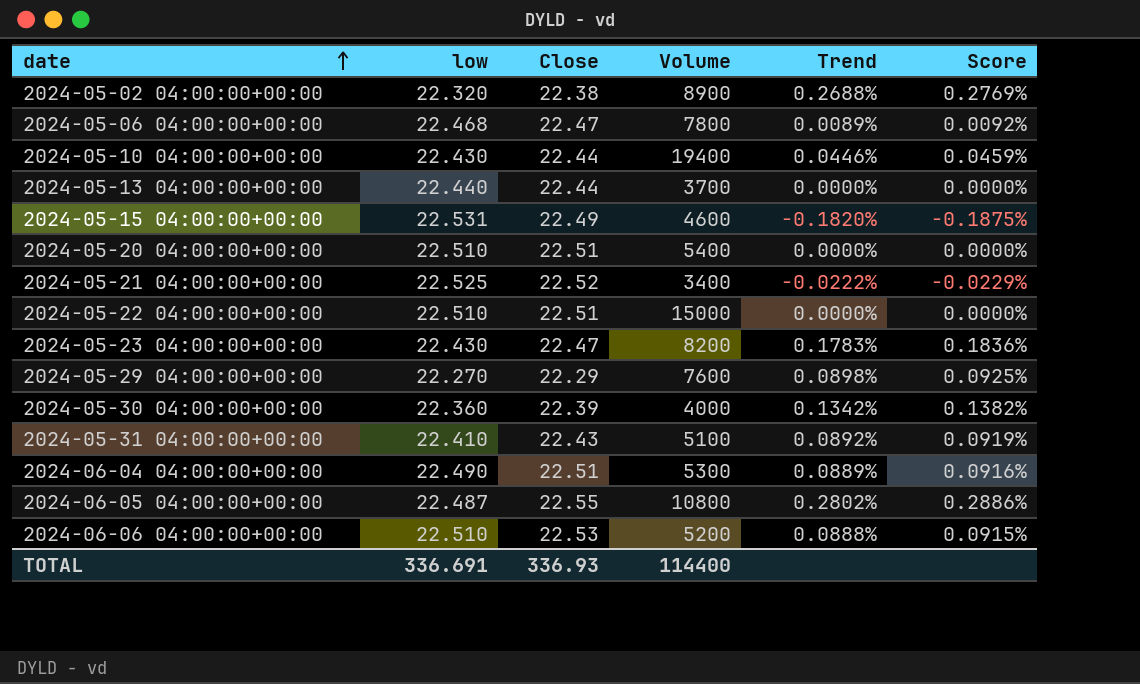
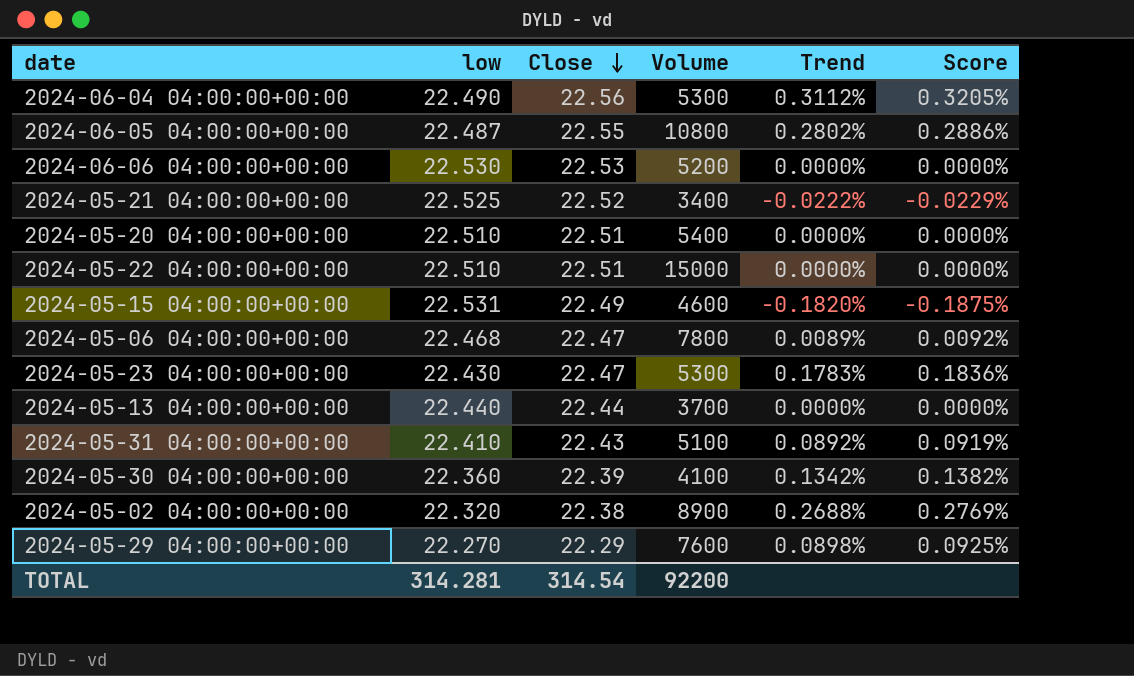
row order: date ascending -> Close descending
row 2024-05-10 04:00:00+00:00: 22.430 | 22.44 | 19400 | 0.0446% | 0.0459% -> none
2024-06-04 04:00:00+00:00 | Close: 22.51 -> 22.56
2024-06-04 04:00:00+00:00 | Trend: 0.0889% -> 0.3112%
2024-06-04 04:00:00+00:00 | Score: 0.0916% -> 0.3205%
2024-06-06 04:00:00+00:00 | low: 22.510 -> 22.530
2024-06-06 04:00:00+00:00 | Trend: 0.0888% -> 0.0000%
2024-06-06 04:00:00+00:00 | Score: 0.0915% -> 0.0000%
2024-05-23 04:00:00+00:00 | Volume: 8200 -> 5300
2024-05-30 04:00:00+00:00 | Volume: 4000 -> 4100
TOTAL | low: 336.691 -> 314.281
TOTAL | Close: 336.93 -> 314.54
TOTAL | Volume: 114400 -> 92200

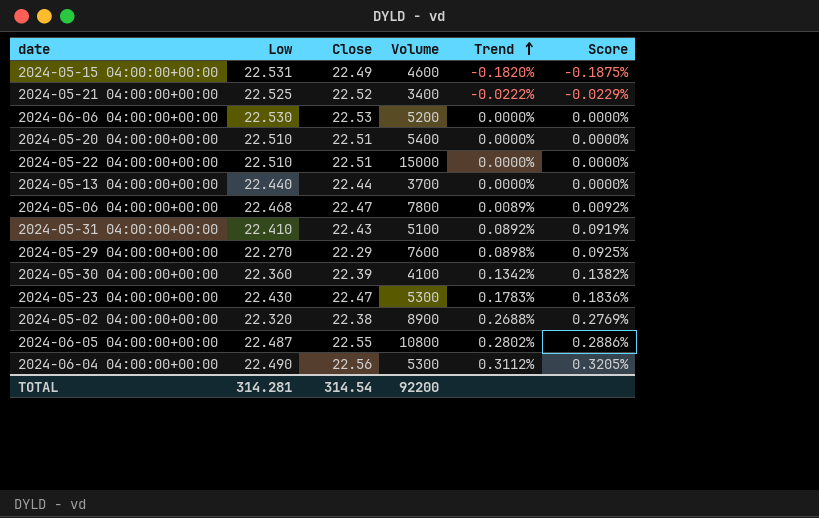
row order: Close descending -> Trend ascending
column name: low -> Low

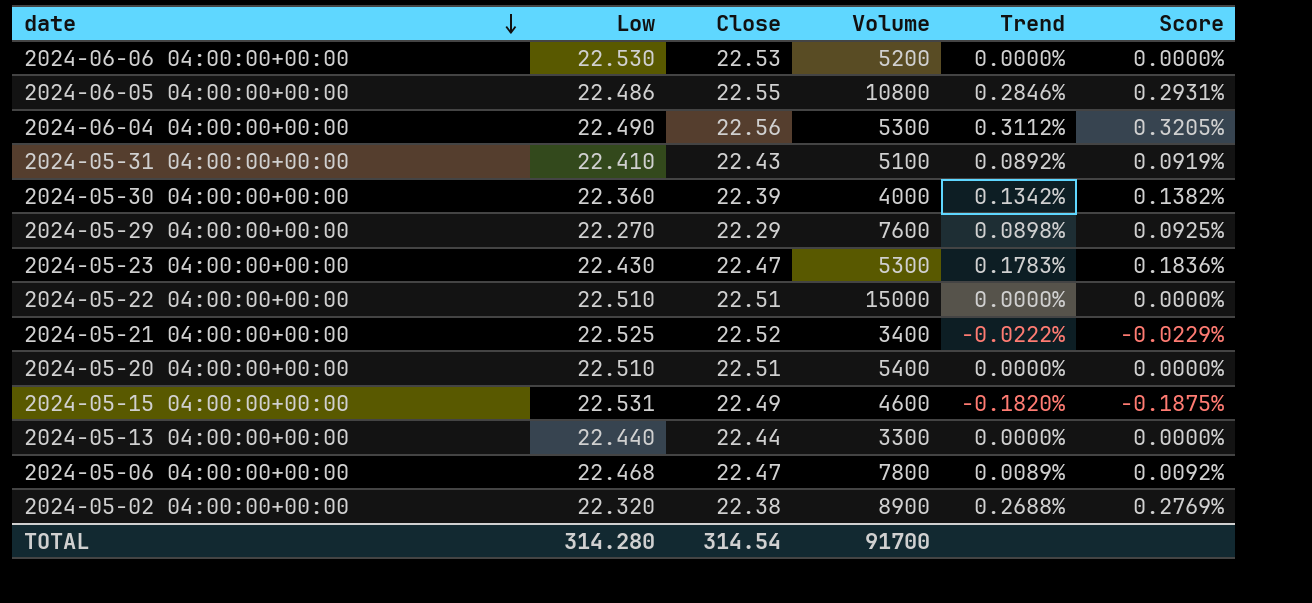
row order: Trend ascending -> date descending
2024-06-05 04:00:00+00:00 | Low: 22.487 -> 22.486
2024-06-05 04:00:00+00:00 | Trend: 0.2802% -> 0.2846%
2024-06-05 04:00:00+00:00 | Score: 0.2886% -> 0.2931%
2024-05-30 04:00:00+00:00 | Volume: 4100 -> 4000
2024-05-13 04:00:00+00:00 | Volume: 3700 -> 3300
TOTAL | Low: 314.281 -> 314.280
TOTAL | Volume: 92200 -> 91700

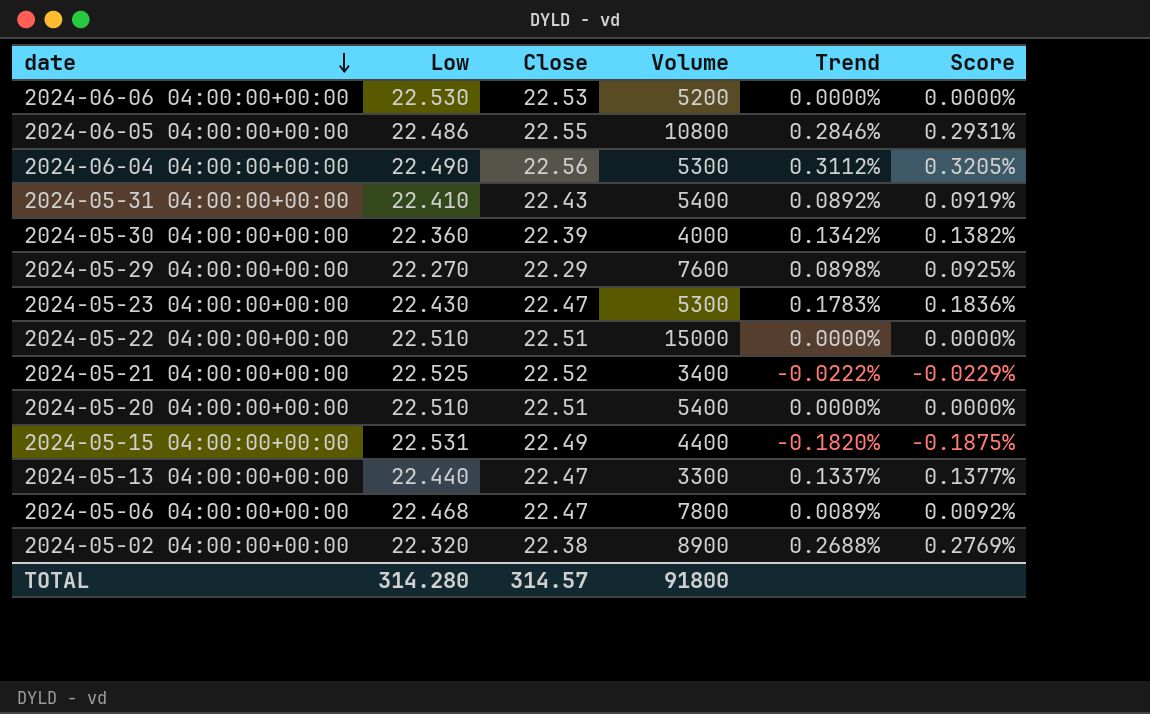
2024-05-31 04:00:00+00:00 | Volume: 5100 -> 5400
2024-05-15 04:00:00+00:00 | Volume: 4600 -> 4400
2024-05-13 04:00:00+00:00 | Close: 22.44 -> 22.47
2024-05-13 04:00:00+00:00 | Trend: 0.0000% -> 0.1337%
2024-05-13 04:00:00+00:00 | Score: 0.0000% -> 0.1377%
TOTAL | Close: 314.54 -> 314.57
TOTAL | Volume: 91700 -> 91800

